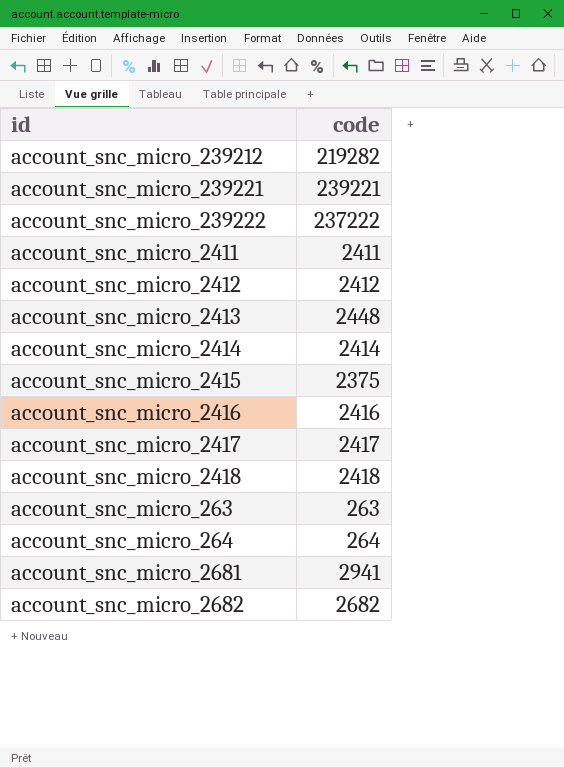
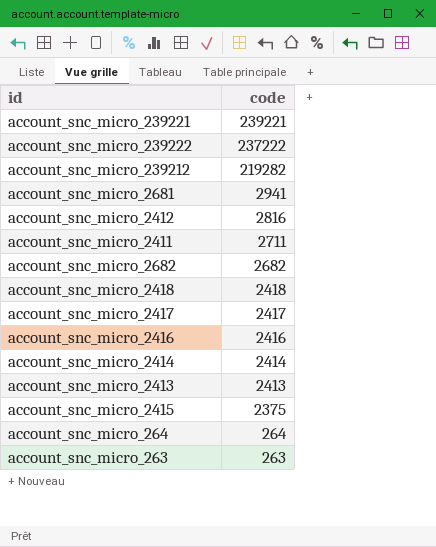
row order: none -> code descending
account_snc_micro_2412 | code: 2412 -> 2816
account_snc_micro_2411 | code: 2411 -> 2711
account_snc_micro_2413 | code: 2448 -> 2413

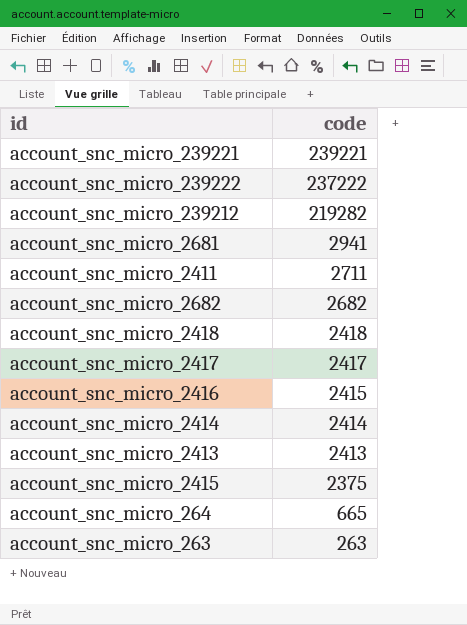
row account_snc_micro_2412: 2816 -> none
account_snc_micro_2416 | code: 2416 -> 2415
account_snc_micro_264 | code: 264 -> 665

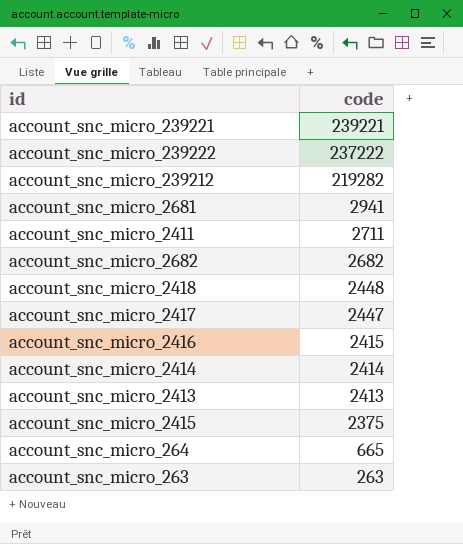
account_snc_micro_2418 | code: 2418 -> 2448
account_snc_micro_2417 | code: 2417 -> 2447

